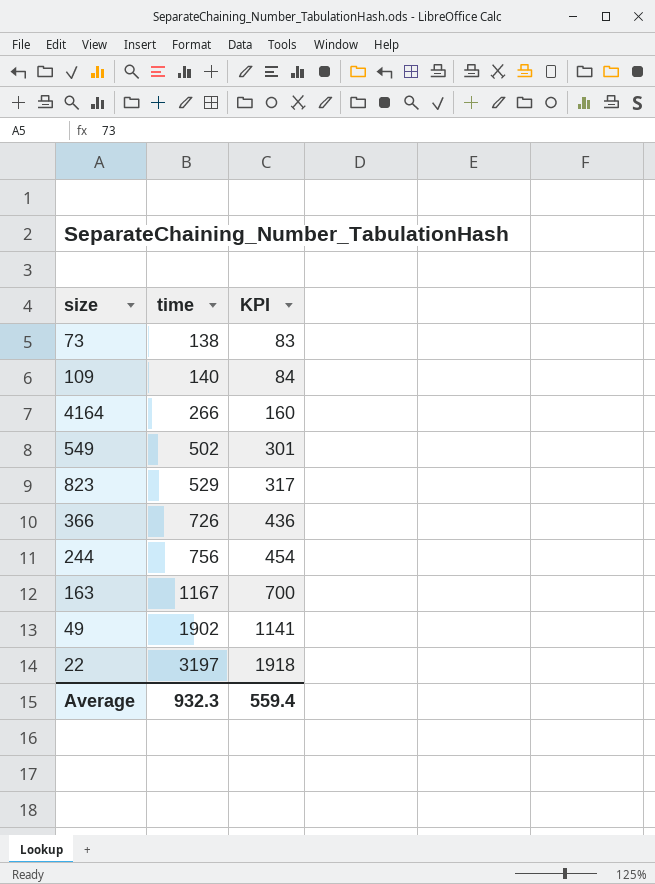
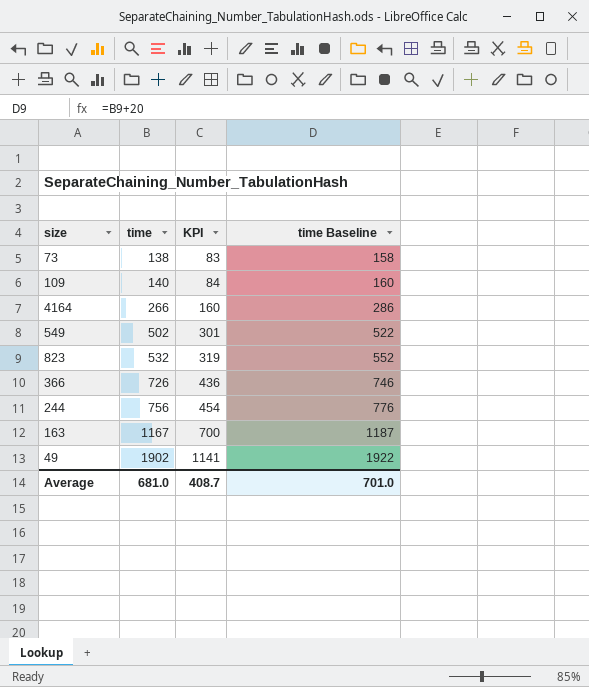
column time Baseline | formula: none -> [time] + 20
row 22: 3197 | 1918 -> none
823 | time: 529 -> 532
823 | KPI: 317 -> 319
Average | time: 932.3 -> 681.0
Average | KPI: 559.4 -> 408.7

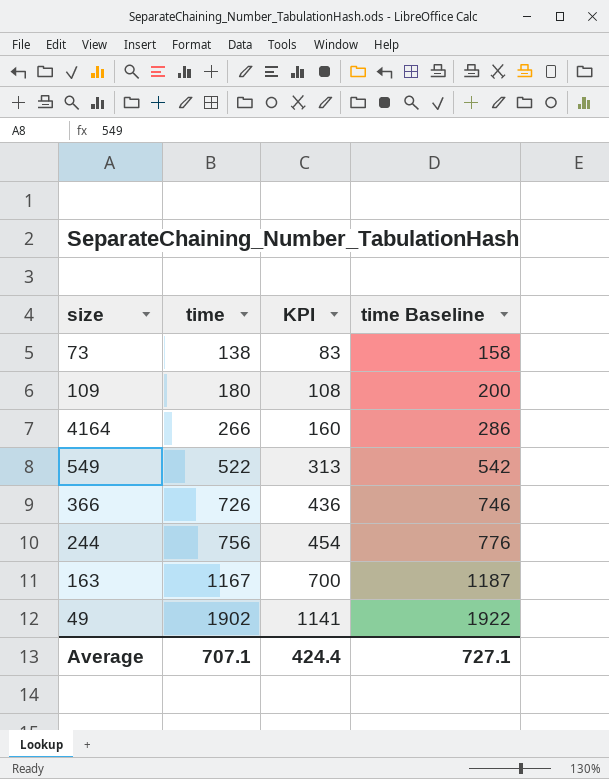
row 823: 532 | 319 | 552 -> none
109 | time: 140 -> 180
109 | KPI: 84 -> 108
109 | time Baseline: 160 -> 200
549 | time: 502 -> 522
549 | KPI: 301 -> 313
549 | time Baseline: 522 -> 542
Average | time: 681.0 -> 707.1
Average | KPI: 408.7 -> 424.4
Average | time Baseline: 701.0 -> 727.1

